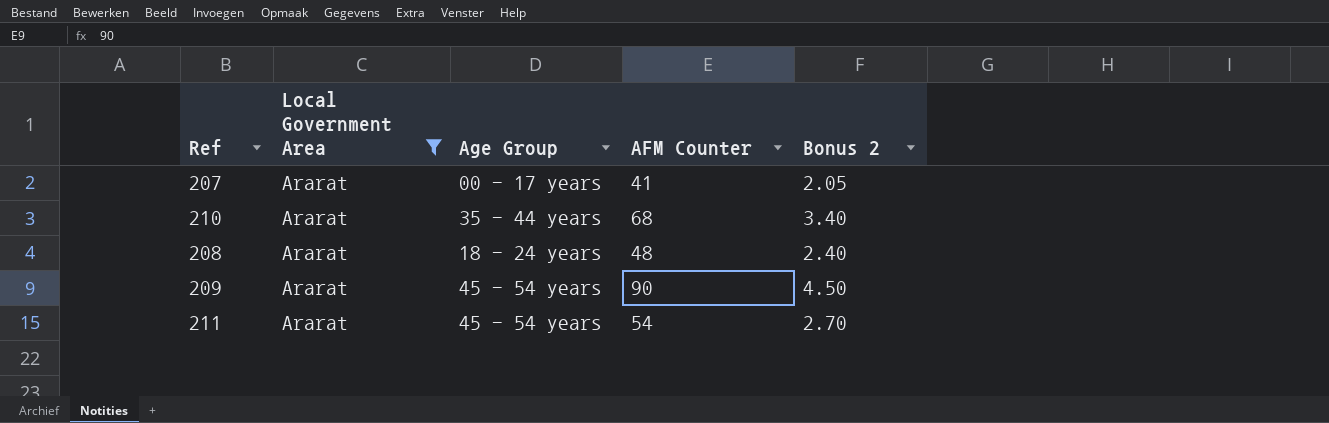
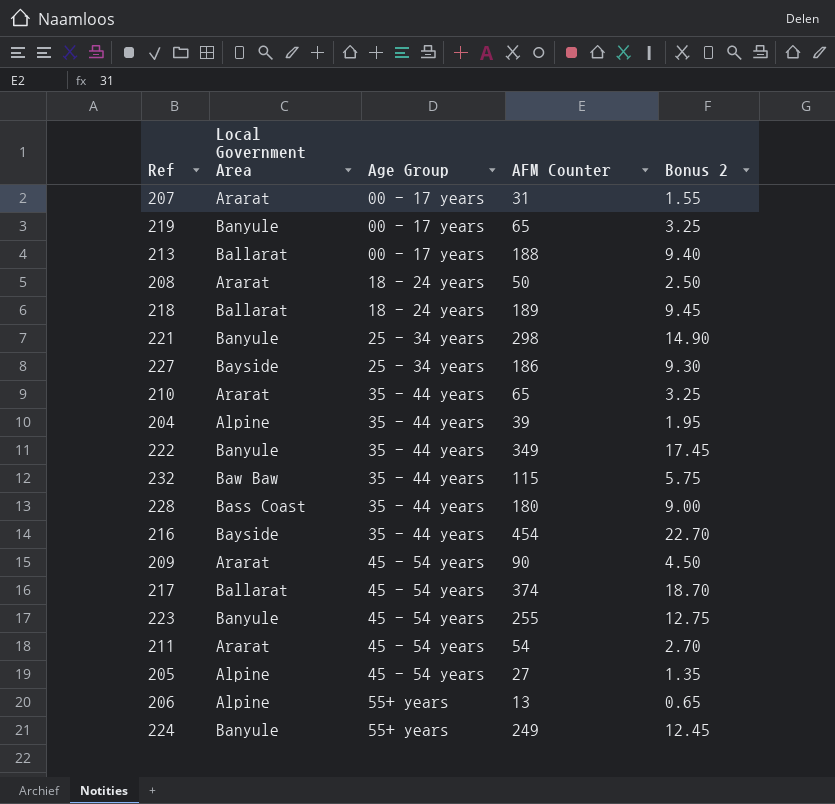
filter: Local Government Area = Ararat -> none
row order: none -> Age Group ascending
207 | AFM Counter: 41 -> 31
207 | Bonus 2: 2.05 -> 1.55
208 | AFM Counter: 48 -> 50
208 | Bonus 2: 2.40 -> 2.50
210 | AFM Counter: 68 -> 65
210 | Bonus 2: 3.40 -> 3.25

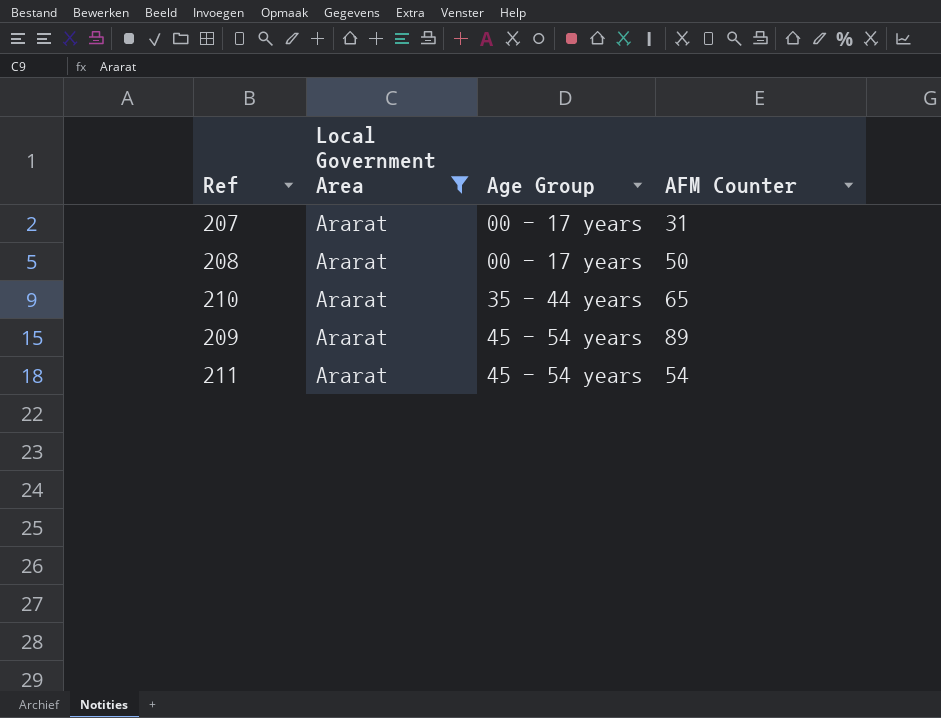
filter: none -> Local Government Area = Ararat
column Bonus 2 | formula: [AFM Counter] * 0.05 -> none
208 | Age Group: 18 - 24 years -> 00 - 17 years
209 | AFM Counter: 90 -> 89

